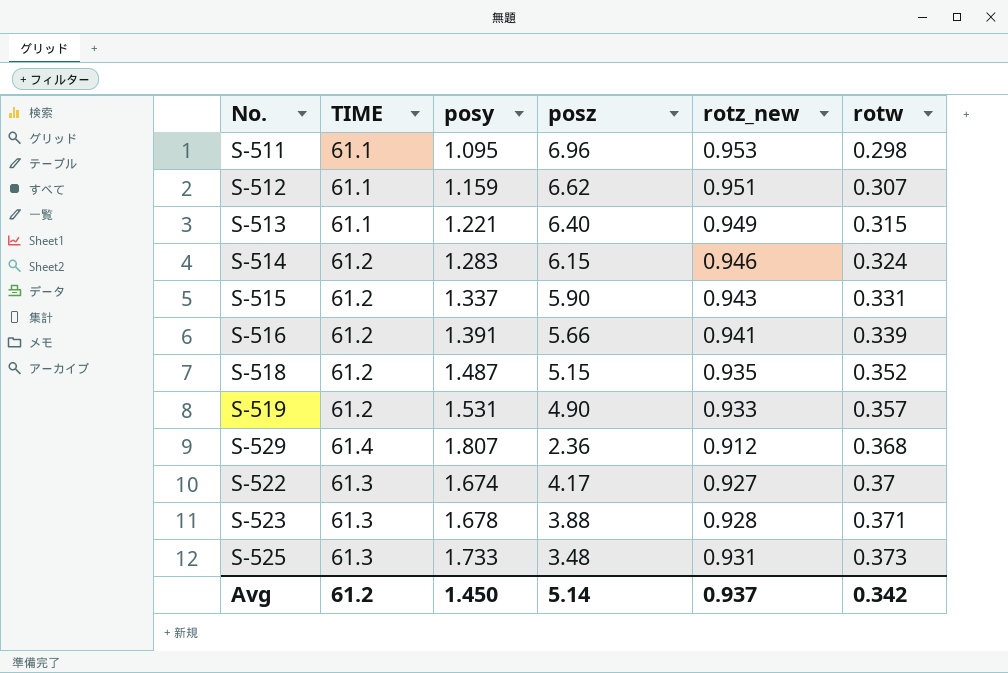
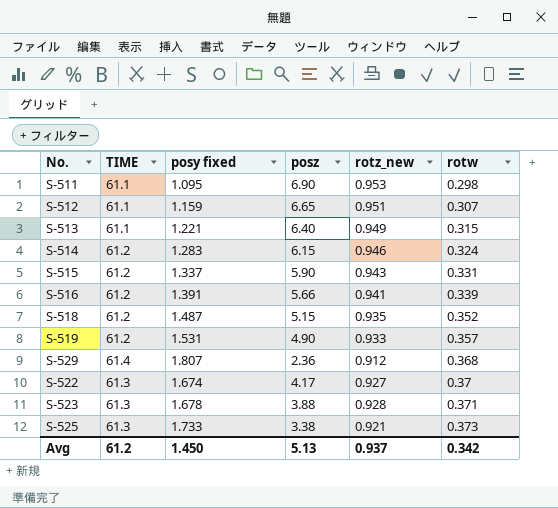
column name: posy -> posy fixed
S-511 | posz: 6.96 -> 6.90
S-512 | posz: 6.62 -> 6.65
S-525 | posz: 3.48 -> 3.38
S-525 | rotz_new: 0.931 -> 0.921
Avg | posz: 5.14 -> 5.13

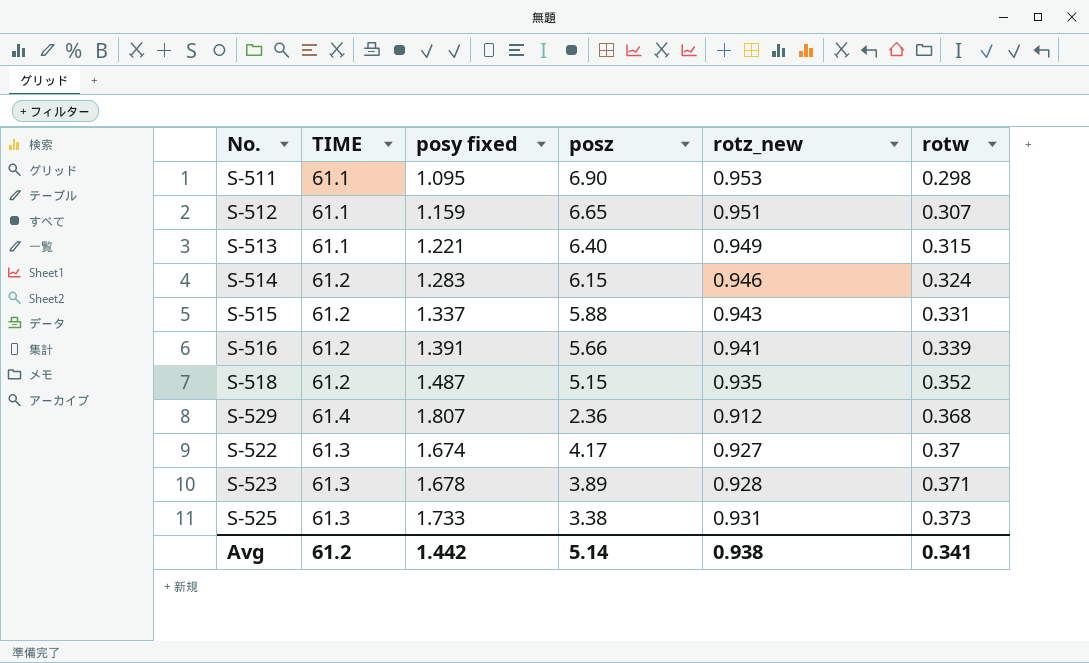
row S-519: 61.2 | 1.531 | 4.90 | 0.933 | 0.357 -> none
S-515 | posz: 5.90 -> 5.88
S-523 | posz: 3.88 -> 3.89
S-525 | rotz_new: 0.921 -> 0.931
Avg | posy fixed: 1.450 -> 1.442
Avg | posz: 5.13 -> 5.14
Avg | rotz_new: 0.937 -> 0.938
Avg | rotw: 0.342 -> 0.341

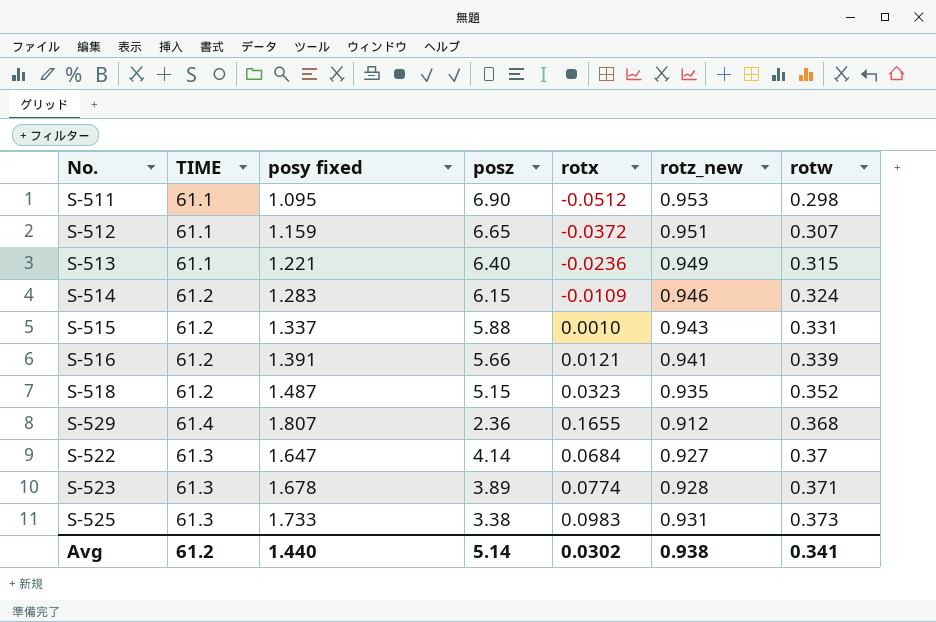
column rotx | position: none -> 5
S-522 | posy fixed: 1.674 -> 1.647
S-522 | posz: 4.17 -> 4.14
Avg | posy fixed: 1.442 -> 1.440

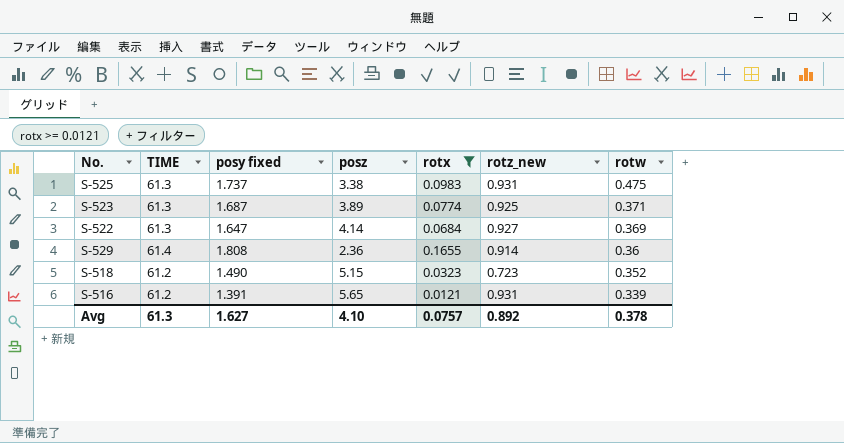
filter: none -> rotx >= 0.0121
row order: rotw ascending -> rotw descending
S-525 | posy fixed: 1.733 -> 1.737
S-525 | rotw: 0.373 -> 0.475
S-523 | posy fixed: 1.678 -> 1.687
S-523 | rotz_new: 0.928 -> 0.925
S-522 | rotw: 0.37 -> 0.369
S-529 | posy fixed: 1.807 -> 1.808
S-529 | rotz_new: 0.912 -> 0.914
S-529 | rotw: 0.368 -> 0.36
S-518 | posy fixed: 1.487 -> 1.490
S-518 | rotz_new: 0.935 -> 0.723
S-516 | posz: 5.66 -> 5.65
S-516 | rotz_new: 0.941 -> 0.931
Avg | TIME: 61.2 -> 61.3
Avg | posy fixed: 1.440 -> 1.627
Avg | posz: 5.14 -> 4.10
Avg | rotx: 0.0302 -> 0.0757
Avg | rotz_new: 0.938 -> 0.892
Avg | rotw: 0.341 -> 0.378

